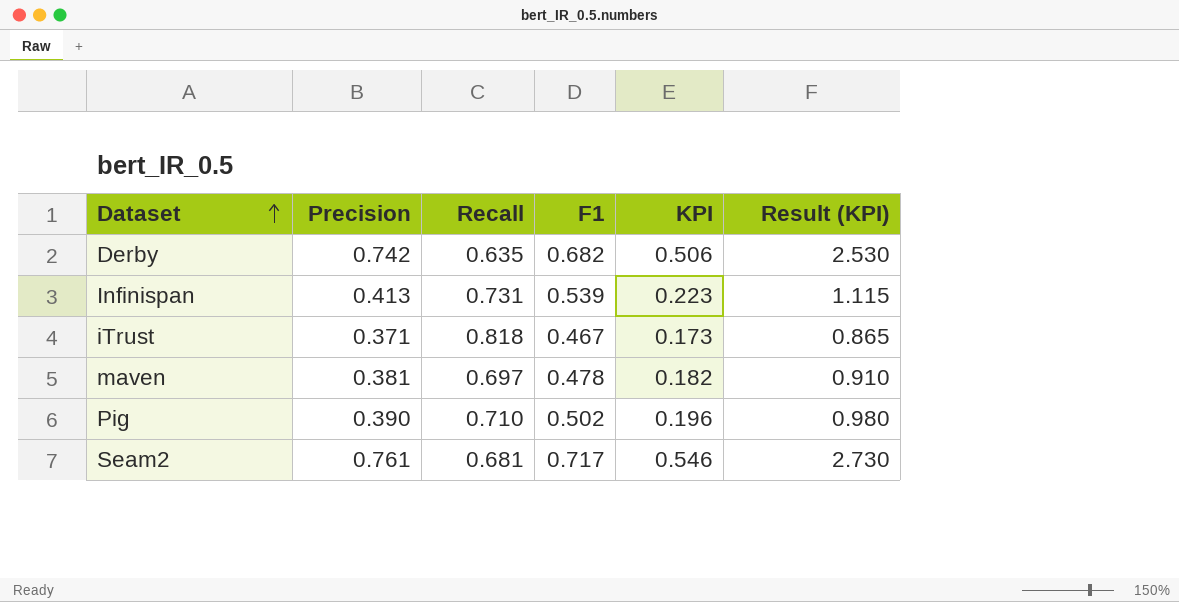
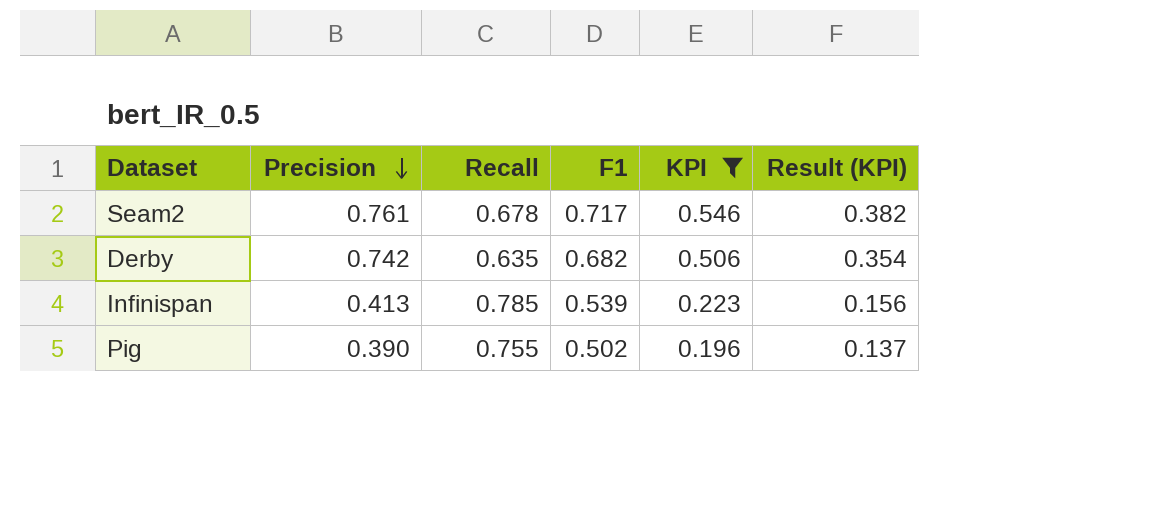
filter: none -> KPI >= 0.196
row order: Dataset ascending -> Precision descending
column Result (KPI) | formula: [KPI] * 5 -> [KPI] * 0.7
Seam2 | Recall: 0.681 -> 0.678
Infinispan | Recall: 0.731 -> 0.785
Pig | Recall: 0.710 -> 0.755

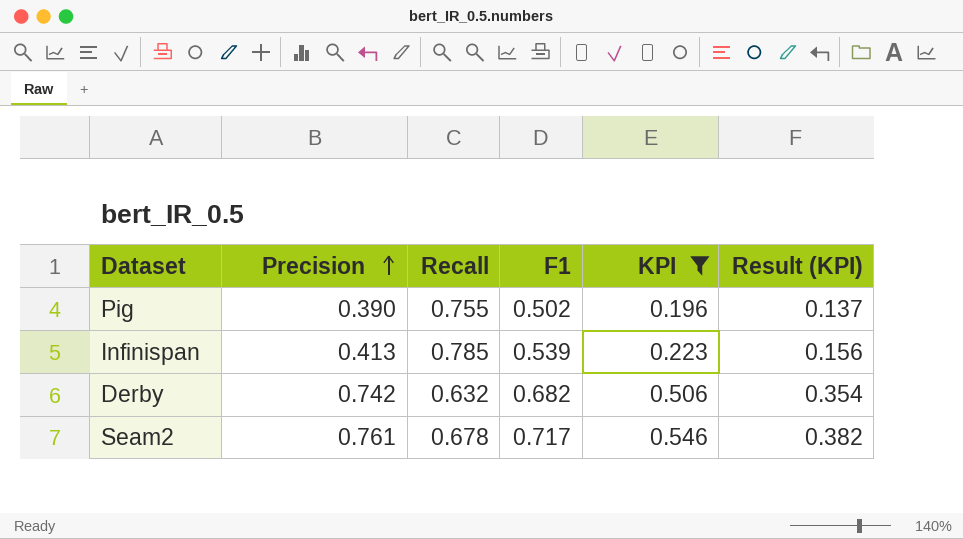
row order: Precision descending -> Precision ascending
Derby | Recall: 0.635 -> 0.632

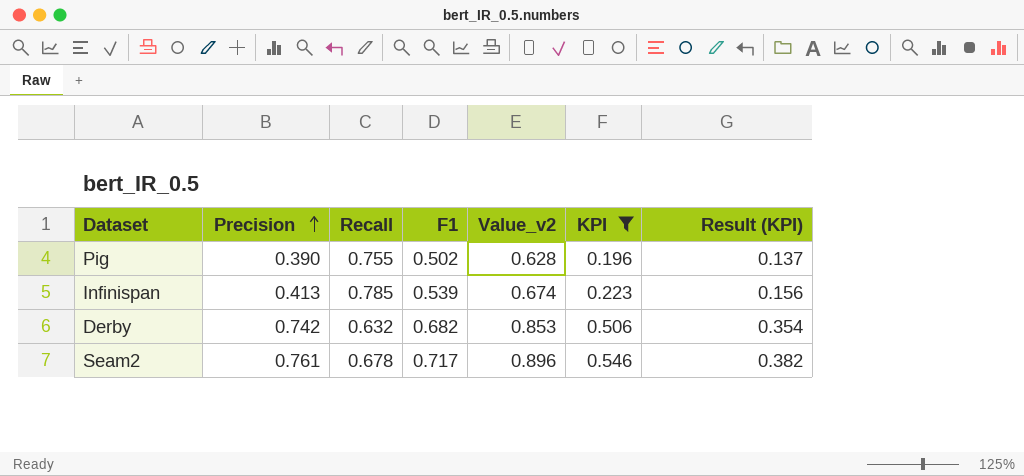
column Value_v2 | formula: none -> [F1] * 1.25

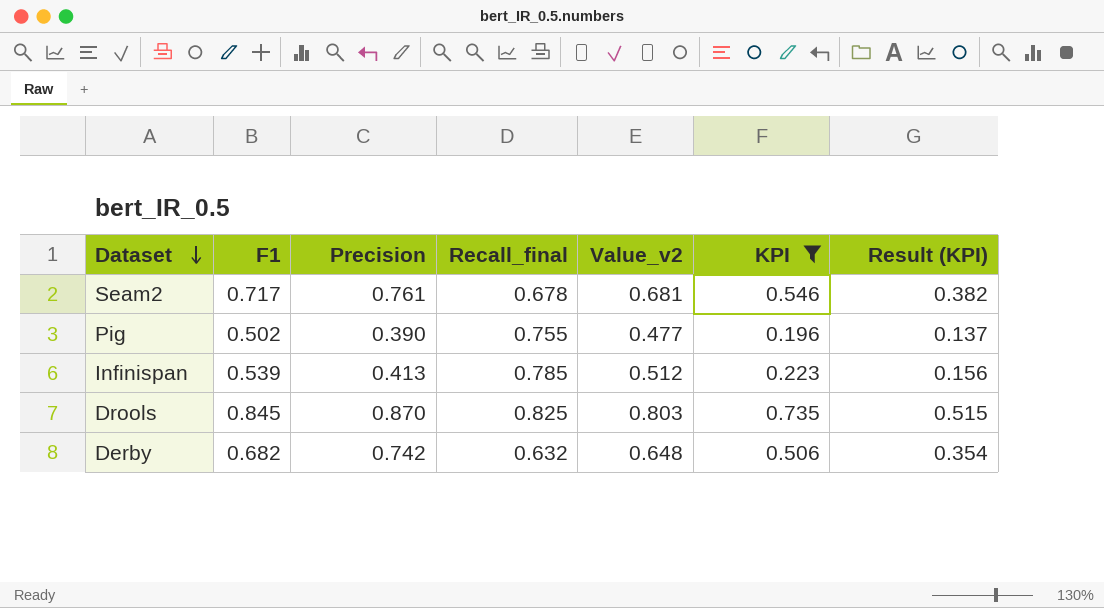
row order: Precision ascending -> Dataset descending
column F1 | position: 4 -> 2
column name: Recall -> Recall_final
column Value_v2 | formula: [F1] * 1.25 -> [F1] * 0.95
row Drools: none -> 0.845 | 0.870 | 0.825 | 0.803 | 0.735 | 0.515

